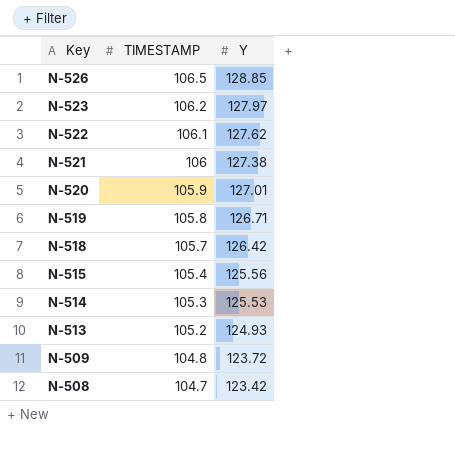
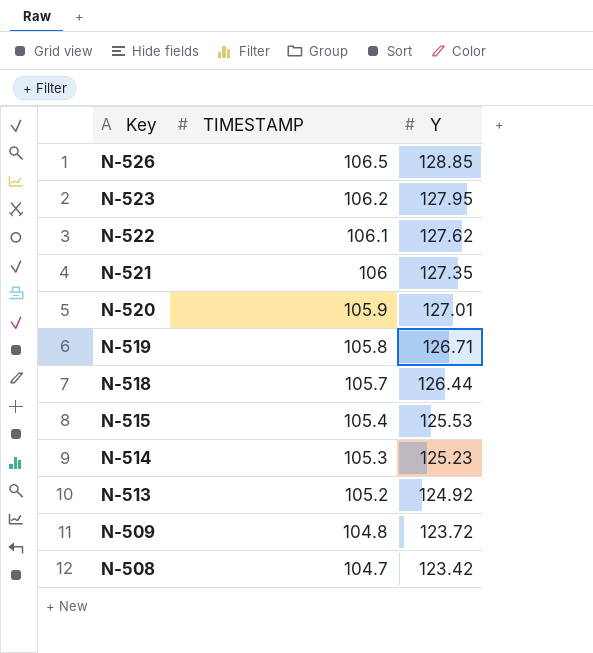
N-523 | Y: 127.97 -> 127.95
N-521 | Y: 127.38 -> 127.35
N-518 | Y: 126.42 -> 126.44
N-515 | Y: 125.56 -> 125.53
N-514 | Y: 125.53 -> 125.23
N-513 | Y: 124.93 -> 124.92

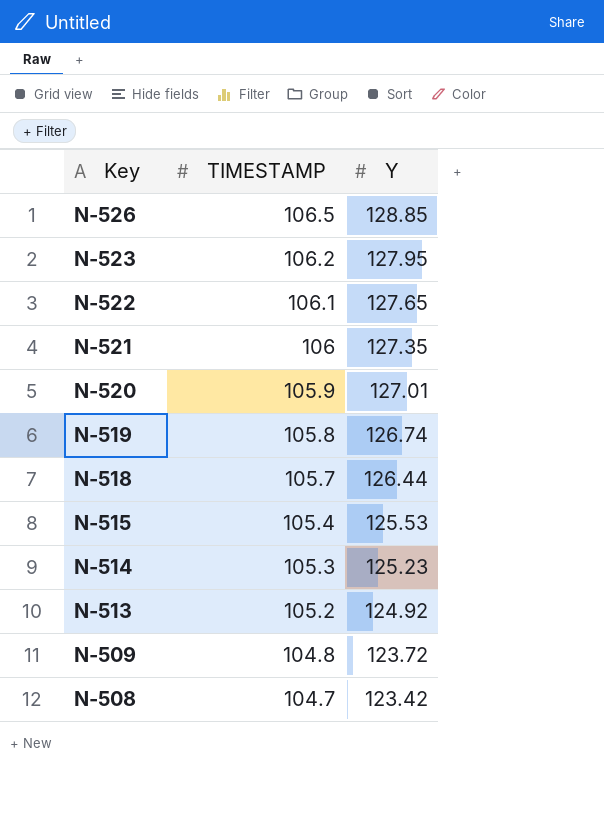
N-522 | Y: 127.62 -> 127.65
N-519 | Y: 126.71 -> 126.74

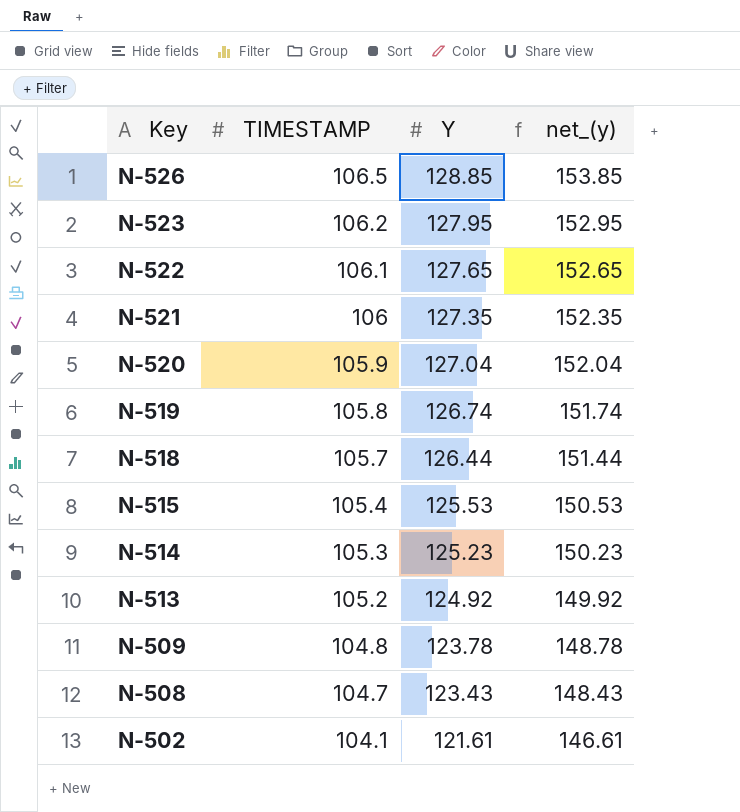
column net_(y) | formula: none -> [Y] + 25
N-520 | Y: 127.01 -> 127.04
N-509 | Y: 123.72 -> 123.78
N-508 | Y: 123.42 -> 123.43
row N-502: none -> 104.1 | 121.61 | 146.61

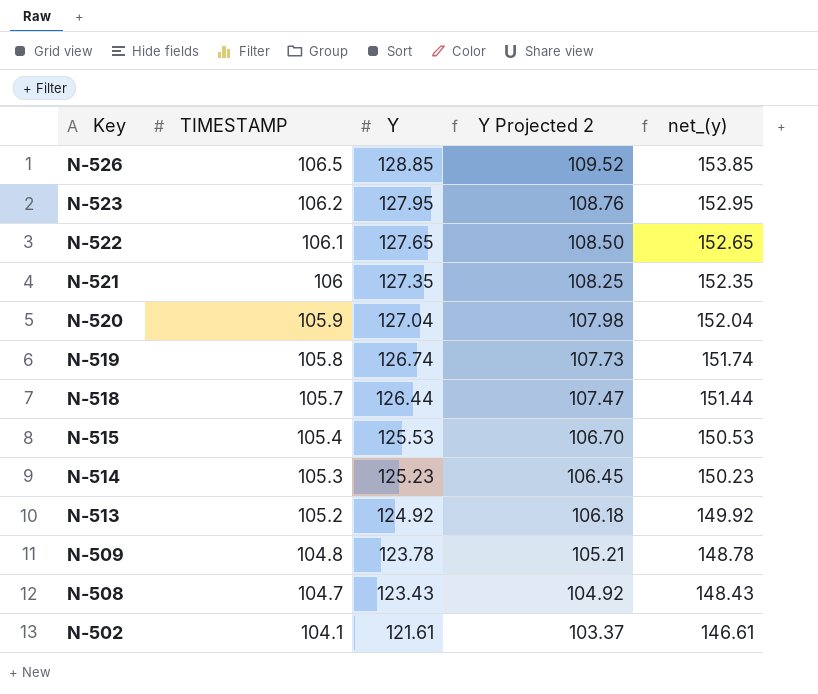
column Y Projected 2 | formula: none -> [Y] * 0.85

